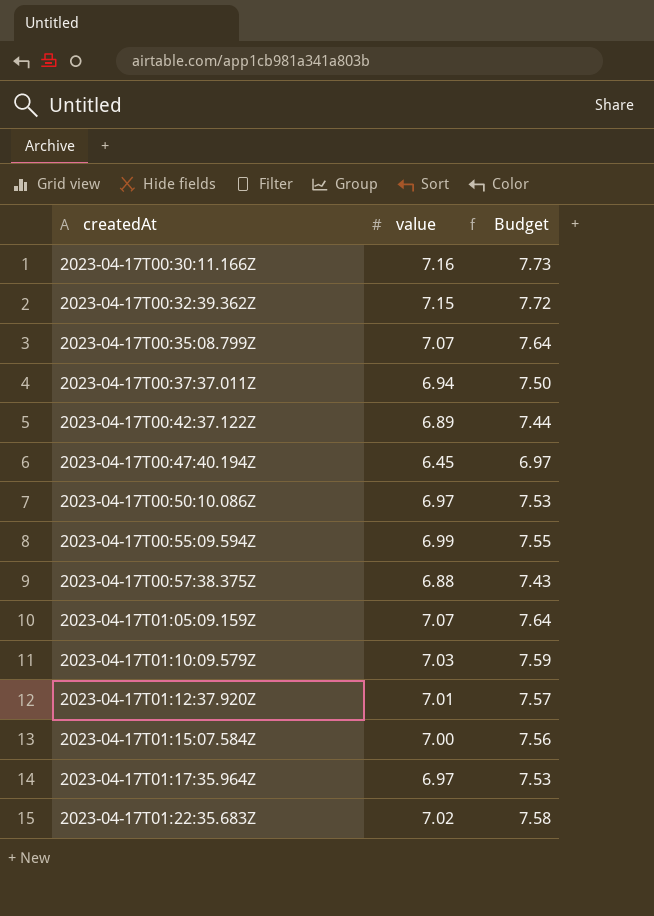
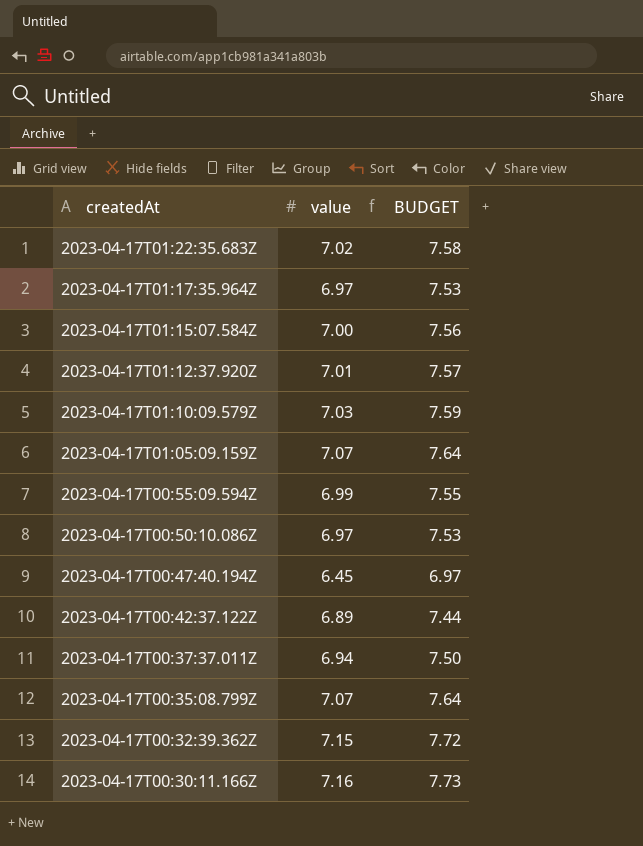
row order: createdAt ascending -> createdAt descending
column name: Budget -> BUDGET
row 2023-04-17T00:57:38.375Z: 6.88 | 7.43 -> none

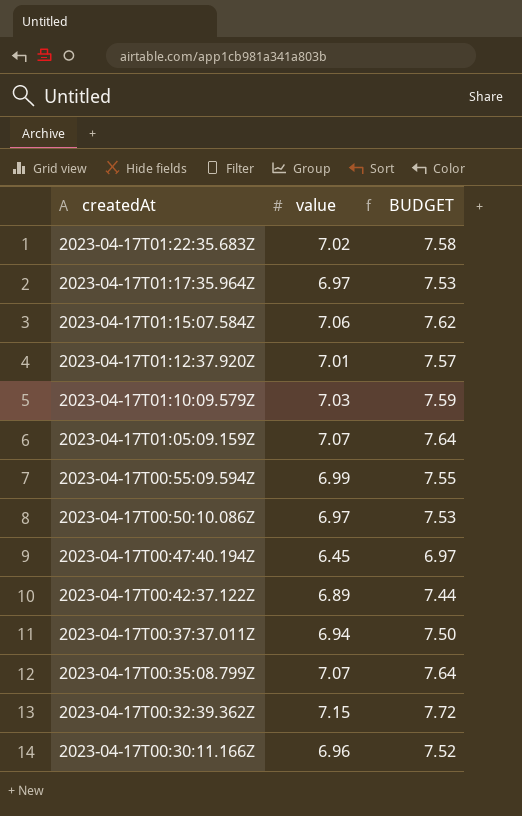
2023-04-17T01:15:07.584Z | value: 7.00 -> 7.06
2023-04-17T01:15:07.584Z | BUDGET: 7.56 -> 7.62
2023-04-17T00:30:11.166Z | value: 7.16 -> 6.96
2023-04-17T00:30:11.166Z | BUDGET: 7.73 -> 7.52

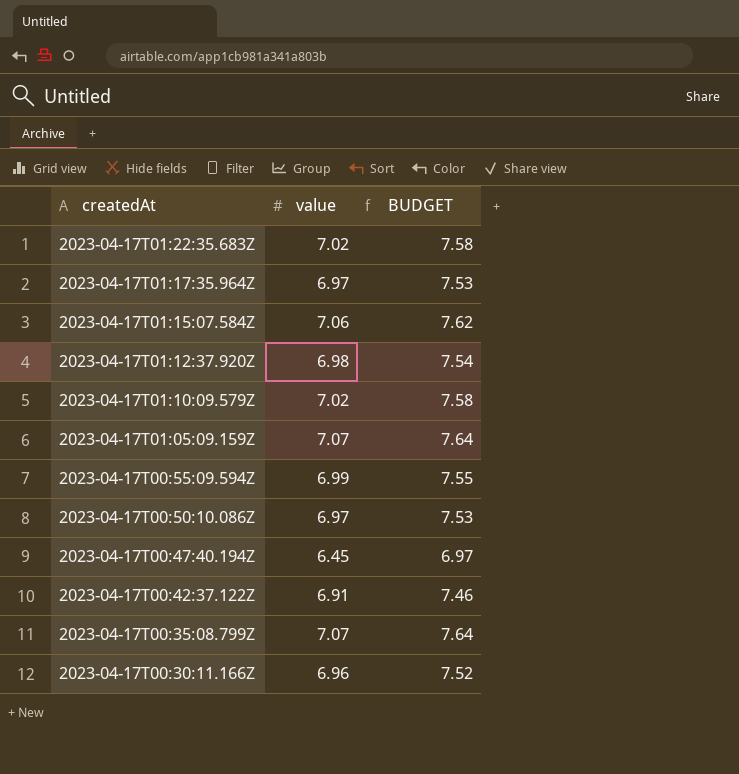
row 2023-04-17T00:37:37.011Z: 6.94 | 7.50 -> none
row 2023-04-17T00:32:39.362Z: 7.15 | 7.72 -> none
2023-04-17T01:12:37.920Z | value: 7.01 -> 6.98
2023-04-17T01:12:37.920Z | BUDGET: 7.57 -> 7.54
2023-04-17T01:10:09.579Z | value: 7.03 -> 7.02
2023-04-17T01:10:09.579Z | BUDGET: 7.59 -> 7.58
2023-04-17T00:42:37.122Z | value: 6.89 -> 6.91
2023-04-17T00:42:37.122Z | BUDGET: 7.44 -> 7.46

